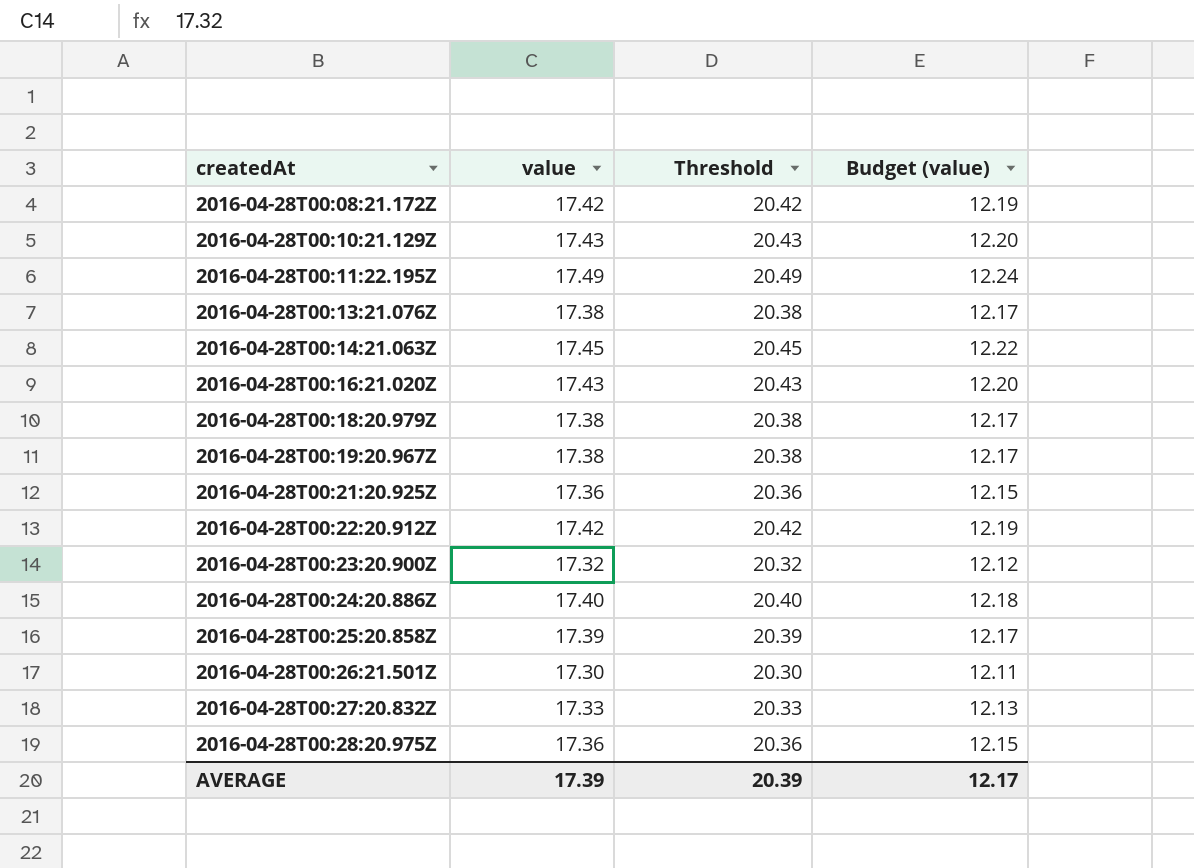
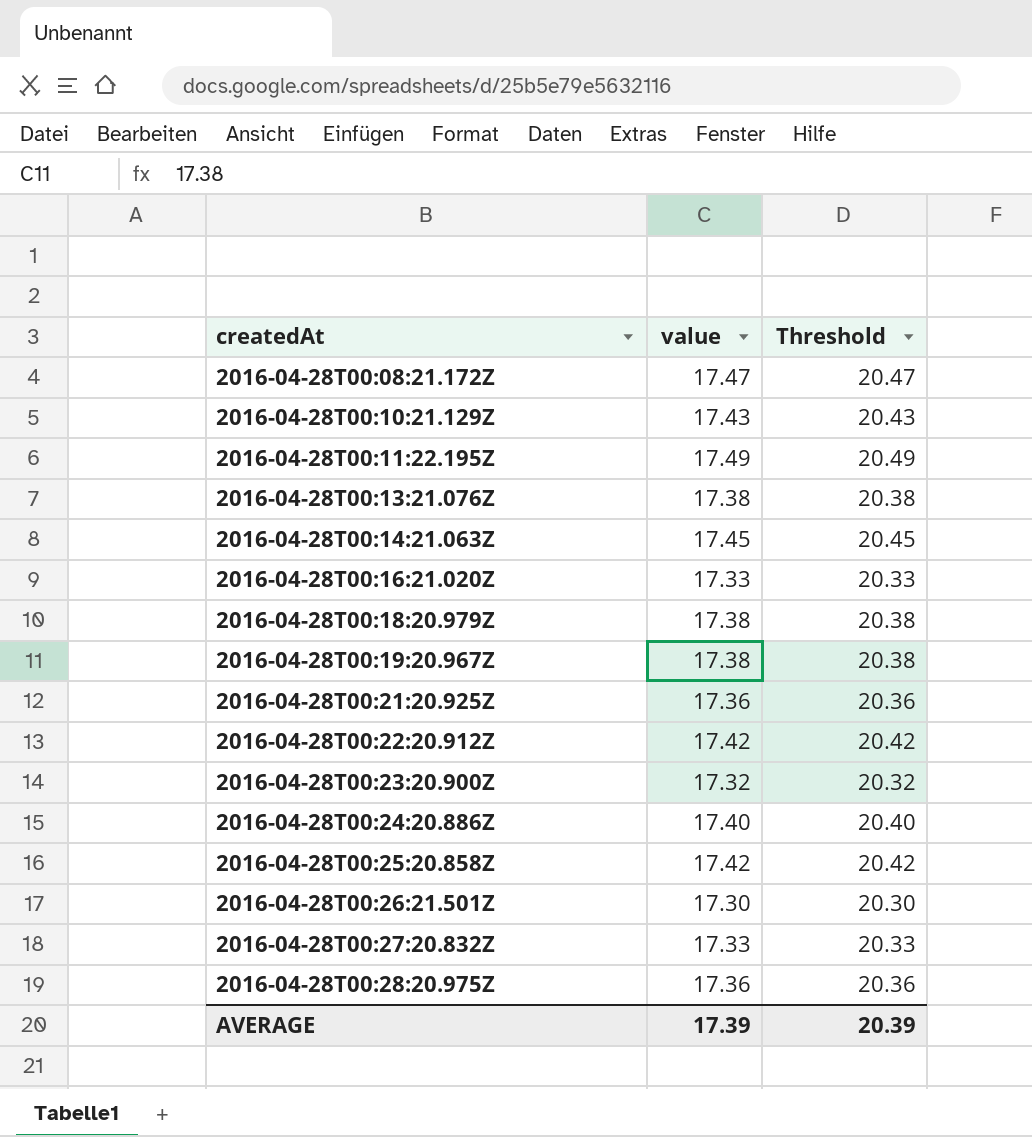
column Budget (value) | formula: [value] * 0.7 -> none
2016-04-28T00:08:21.172Z | value: 17.42 -> 17.47
2016-04-28T00:08:21.172Z | Threshold: 20.42 -> 20.47
2016-04-28T00:16:21.020Z | value: 17.43 -> 17.33
2016-04-28T00:16:21.020Z | Threshold: 20.43 -> 20.33
2016-04-28T00:25:20.858Z | value: 17.39 -> 17.42
2016-04-28T00:25:20.858Z | Threshold: 20.39 -> 20.42

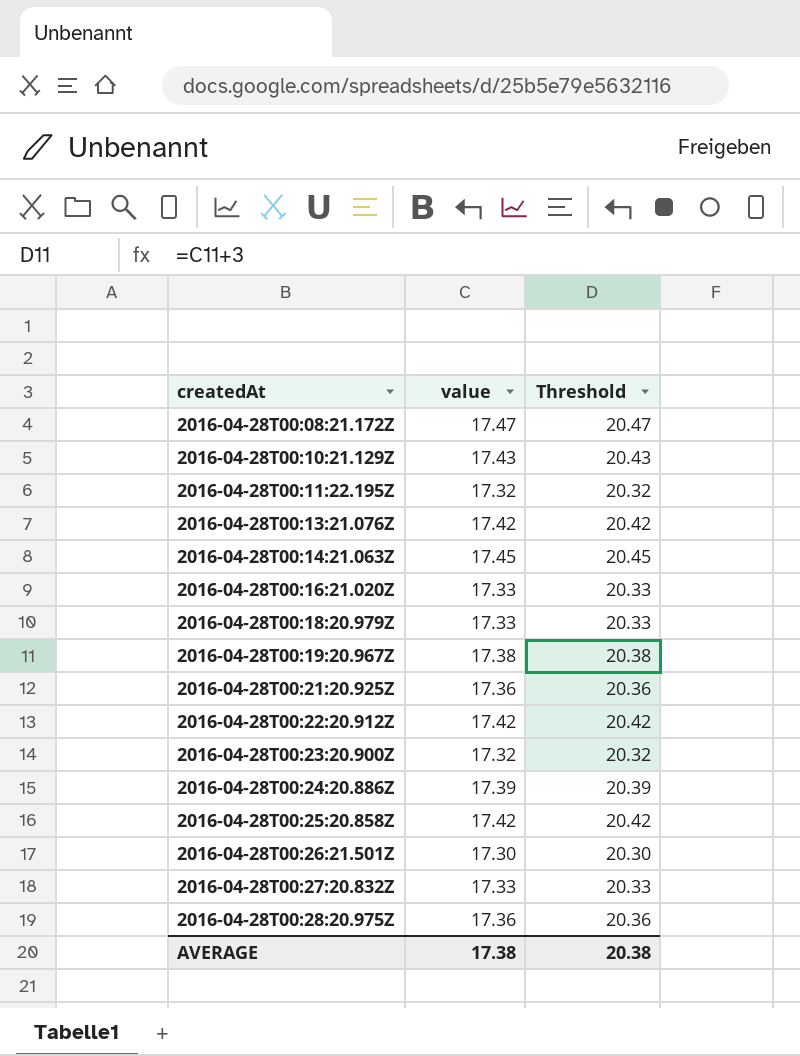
2016-04-28T00:11:22.195Z | value: 17.49 -> 17.32
2016-04-28T00:11:22.195Z | Threshold: 20.49 -> 20.32
2016-04-28T00:13:21.076Z | value: 17.38 -> 17.42
2016-04-28T00:13:21.076Z | Threshold: 20.38 -> 20.42
2016-04-28T00:18:20.979Z | value: 17.38 -> 17.33
2016-04-28T00:18:20.979Z | Threshold: 20.38 -> 20.33
2016-04-28T00:24:20.886Z | value: 17.40 -> 17.39
2016-04-28T00:24:20.886Z | Threshold: 20.40 -> 20.39
AVERAGE | value: 17.39 -> 17.38
AVERAGE | Threshold: 20.39 -> 20.38

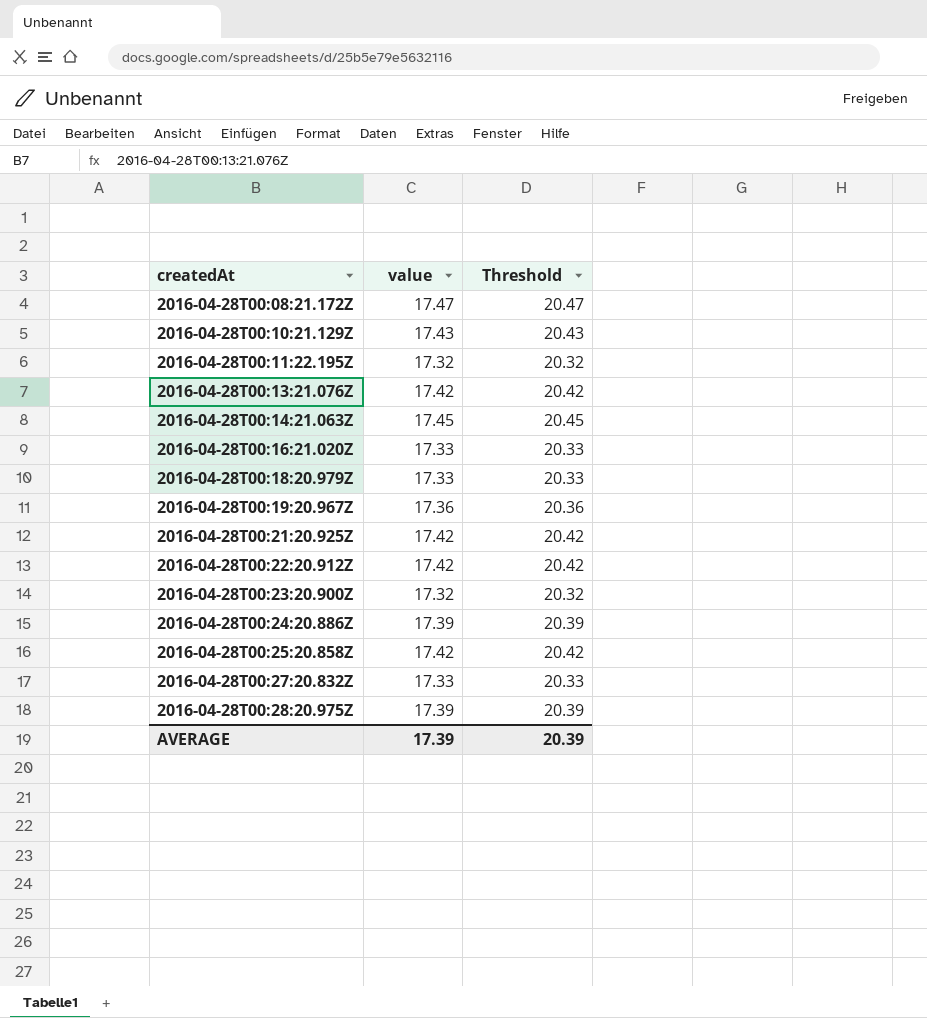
row 2016-04-28T00:26:21.501Z: 17.30 | 20.30 -> none
2016-04-28T00:19:20.967Z | value: 17.38 -> 17.36
2016-04-28T00:19:20.967Z | Threshold: 20.38 -> 20.36
2016-04-28T00:21:20.925Z | value: 17.36 -> 17.42
2016-04-28T00:21:20.925Z | Threshold: 20.36 -> 20.42
2016-04-28T00:28:20.975Z | value: 17.36 -> 17.39
2016-04-28T00:28:20.975Z | Threshold: 20.36 -> 20.39
AVERAGE | value: 17.38 -> 17.39
AVERAGE | Threshold: 20.38 -> 20.39

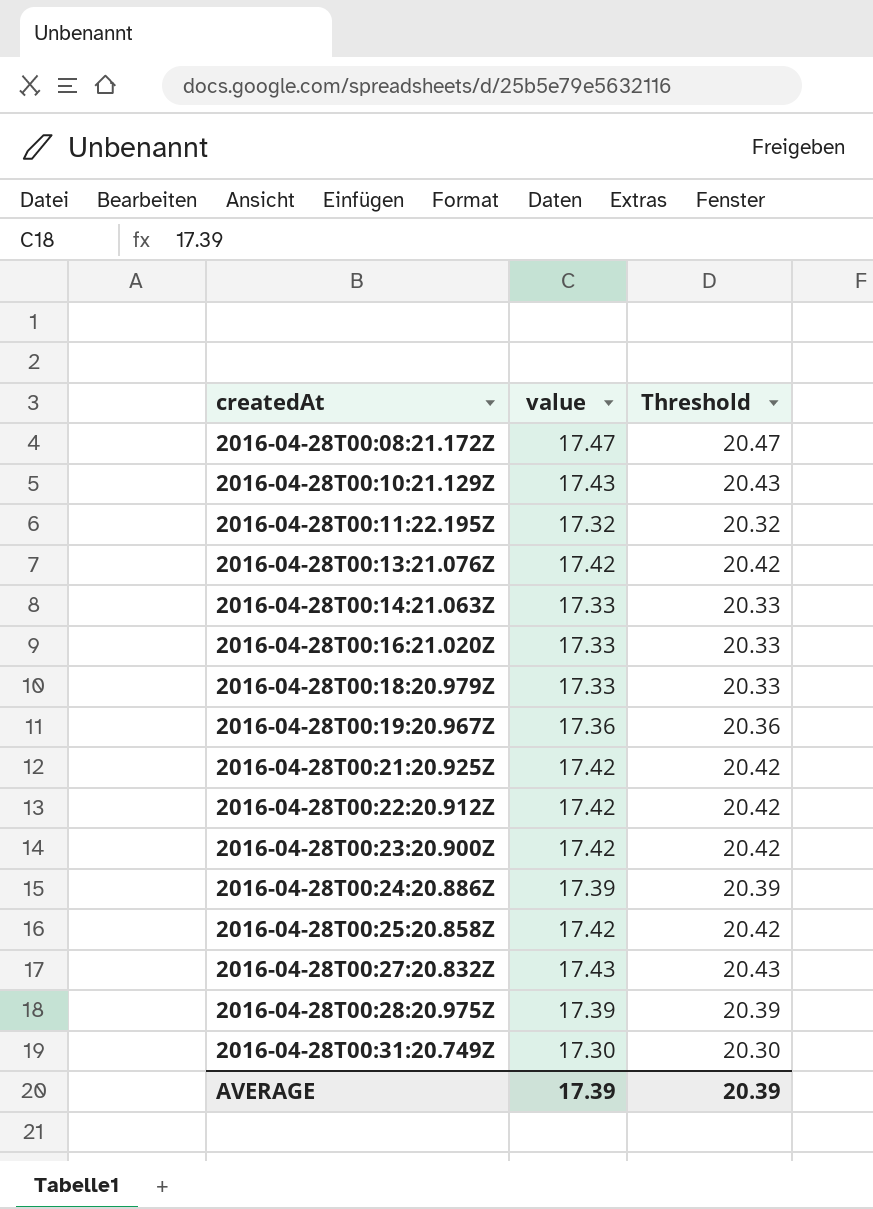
2016-04-28T00:14:21.063Z | value: 17.45 -> 17.33
2016-04-28T00:14:21.063Z | Threshold: 20.45 -> 20.33
2016-04-28T00:23:20.900Z | value: 17.32 -> 17.42
2016-04-28T00:23:20.900Z | Threshold: 20.32 -> 20.42
2016-04-28T00:27:20.832Z | value: 17.33 -> 17.43
2016-04-28T00:27:20.832Z | Threshold: 20.33 -> 20.43
row 2016-04-28T00:31:20.749Z: none -> 17.30 | 20.30

